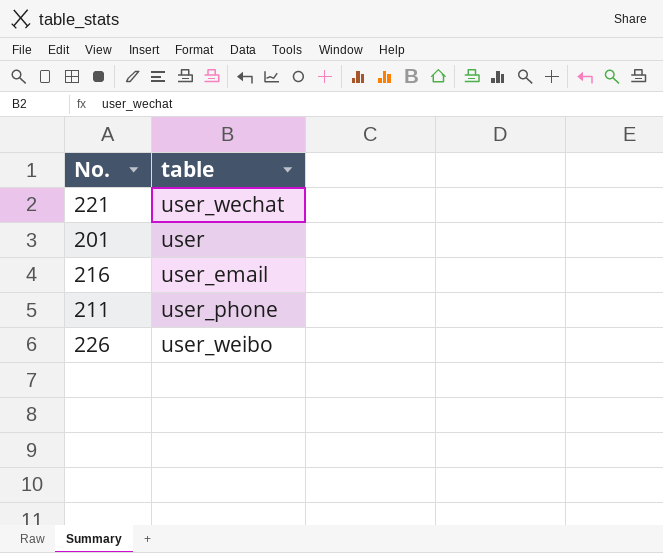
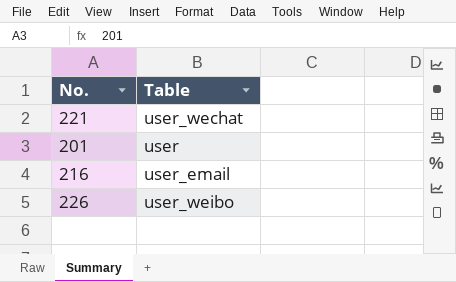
column name: table -> Table
row 211: user_phone -> none

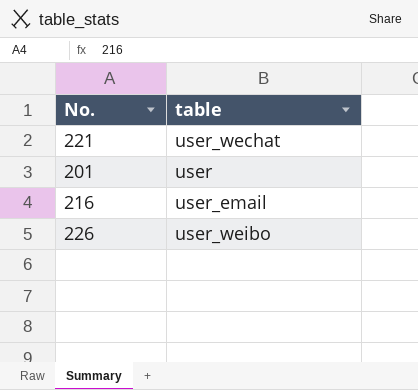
column name: Table -> table

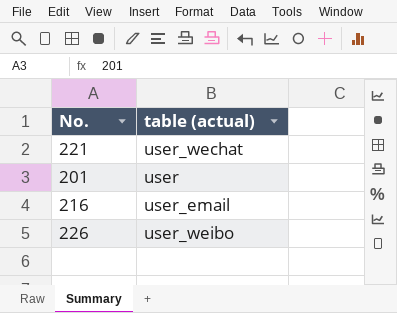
column name: table -> table (actual)

